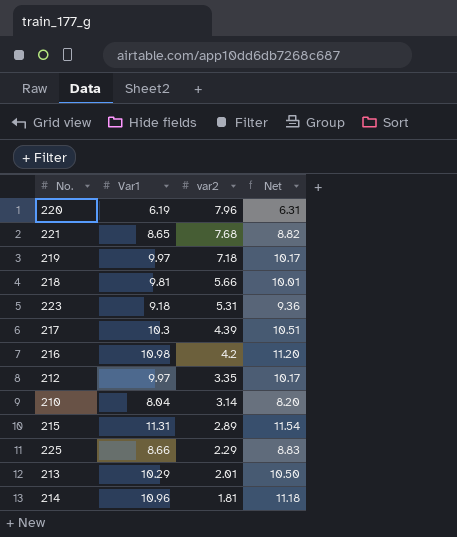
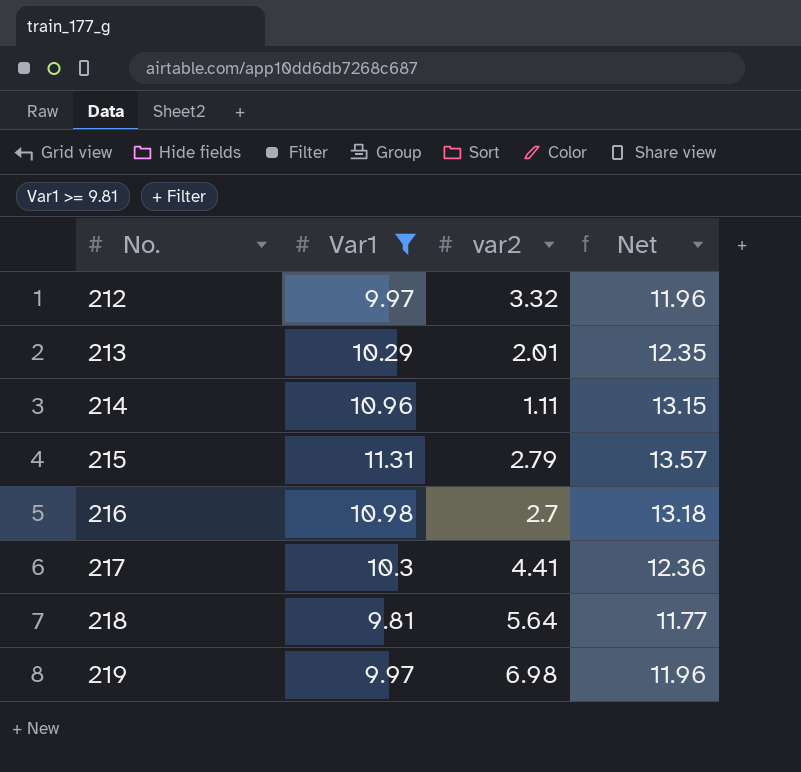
filter: none -> Var1 >= 9.81
row order: var2 descending -> No. ascending
column Net | formula: [Var1] * 1.02 -> [Var1] * 1.2
212 | var2: 3.35 -> 3.32
214 | var2: 1.81 -> 1.11
215 | var2: 2.89 -> 2.79
216 | var2: 4.2 -> 2.7
217 | var2: 4.39 -> 4.41
218 | var2: 5.66 -> 5.64
219 | var2: 7.18 -> 6.98

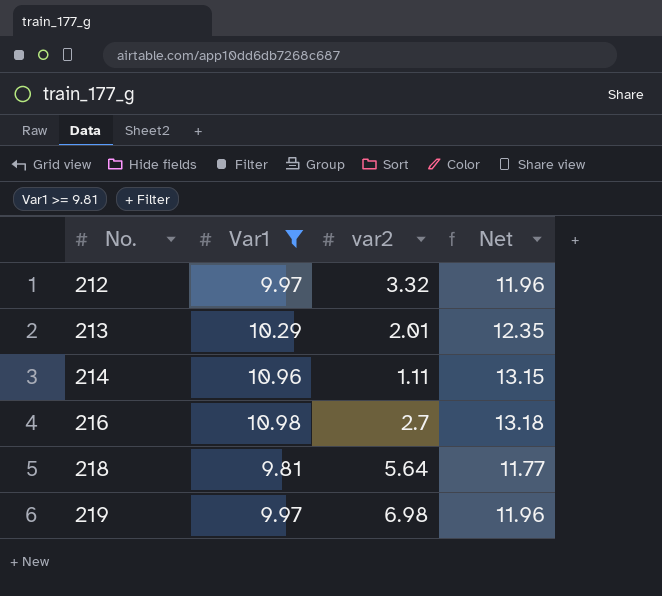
row 215: 11.31 | 2.79 | 13.57 -> none
row 217: 10.3 | 4.41 | 12.36 -> none

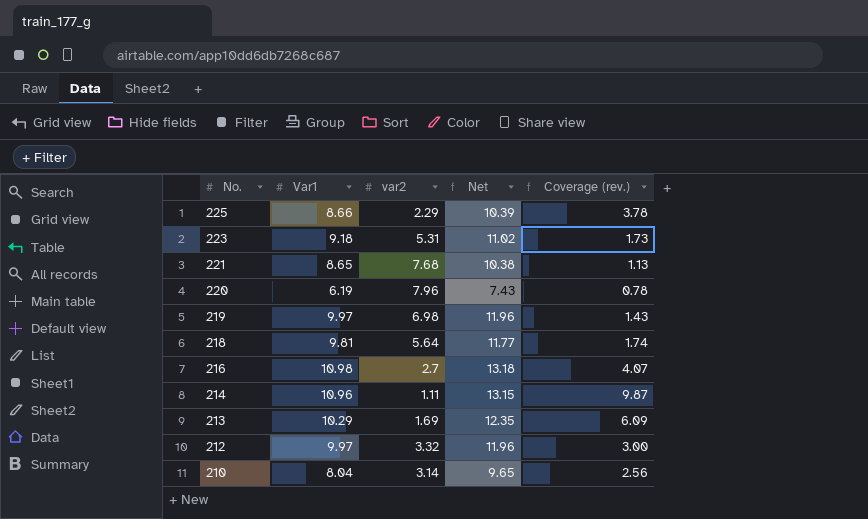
filter: Var1 >= 9.81 -> none
row order: No. ascending -> No. descending
column Coverage (rev.) | formula: none -> [Var1] / [var2]
213 | var2: 2.01 -> 1.69

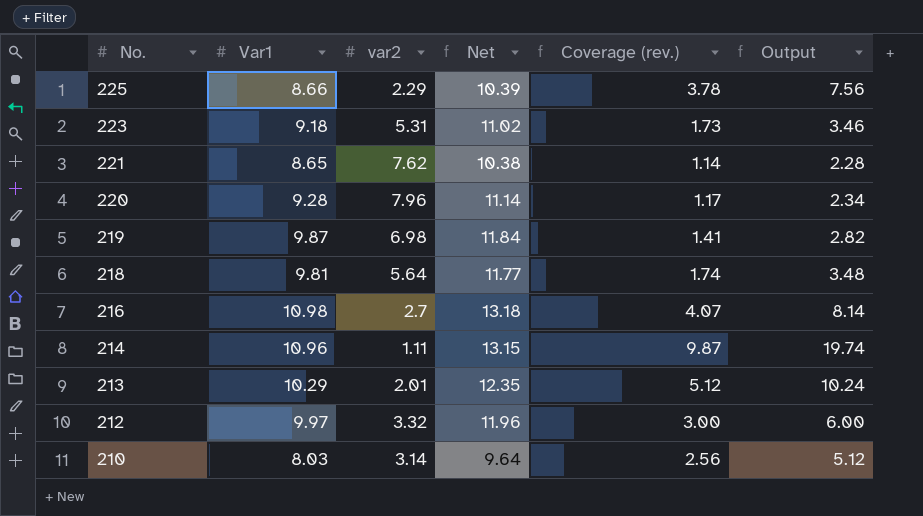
column Output | formula: none -> [Coverage (rev.)] * 2
221 | var2: 7.68 -> 7.62
221 | Coverage (rev.): 1.13 -> 1.14
220 | Var1: 6.19 -> 9.28
220 | Net: 7.43 -> 11.14
220 | Coverage (rev.): 0.78 -> 1.17
219 | Var1: 9.97 -> 9.87
219 | Net: 11.96 -> 11.84
219 | Coverage (rev.): 1.43 -> 1.41
213 | var2: 1.69 -> 2.01
213 | Coverage (rev.): 6.09 -> 5.12
210 | Var1: 8.04 -> 8.03
210 | Net: 9.65 -> 9.64

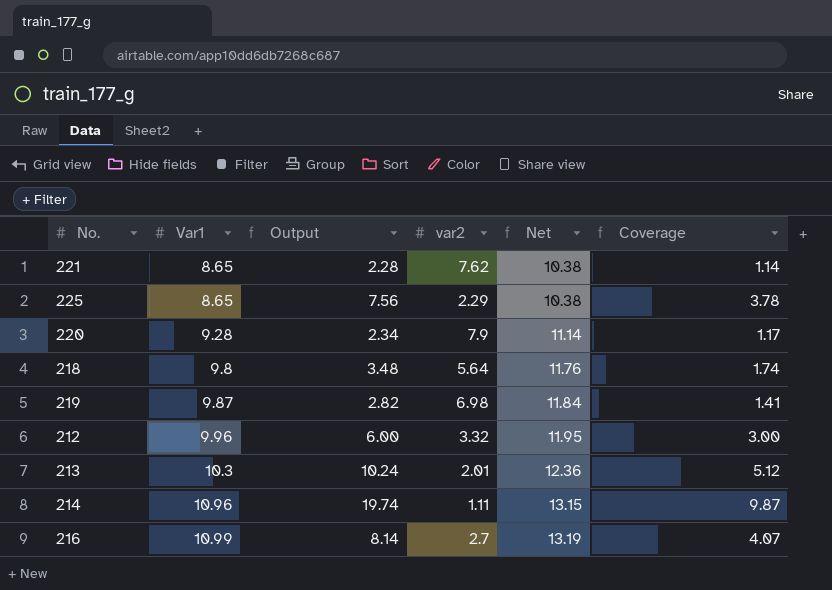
row order: No. descending -> Var1 ascending
column Output | position: 6 -> 3
column name: Coverage (rev.) -> Coverage
row 223: 9.18 | 5.31 | 11.02 | 1.73 | 3.46 -> none
row 210: 8.03 | 3.14 | 9.64 | 2.56 | 5.12 -> none
225 | Var1: 8.66 -> 8.65
225 | Net: 10.39 -> 10.38
220 | var2: 7.96 -> 7.9
218 | Var1: 9.81 -> 9.8
218 | Net: 11.77 -> 11.76
212 | Var1: 9.97 -> 9.96
212 | Net: 11.96 -> 11.95
213 | Var1: 10.29 -> 10.3
213 | Net: 12.35 -> 12.36
216 | Var1: 10.98 -> 10.99
216 | Net: 13.18 -> 13.19

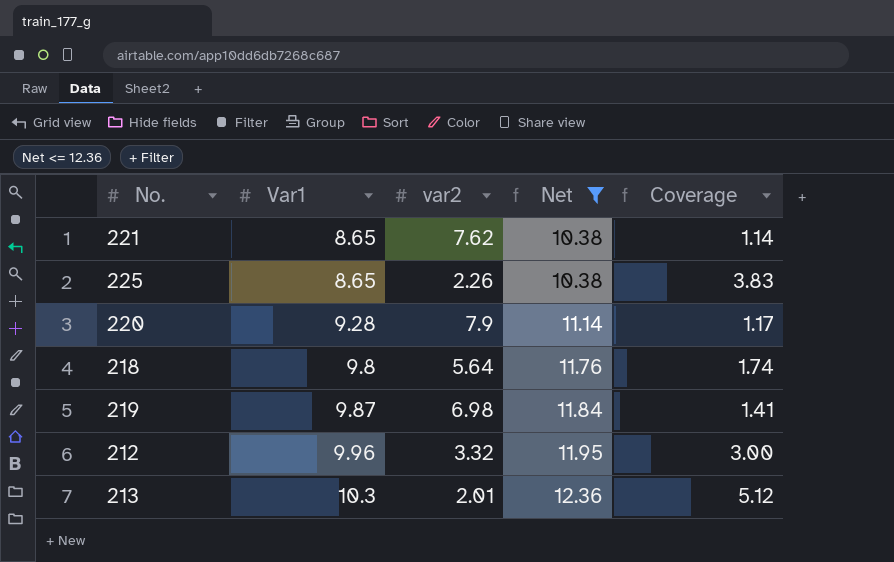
filter: none -> Net <= 12.36
column Output | formula: [Coverage] * 2 -> none
225 | var2: 2.29 -> 2.26
225 | Coverage: 3.78 -> 3.83

